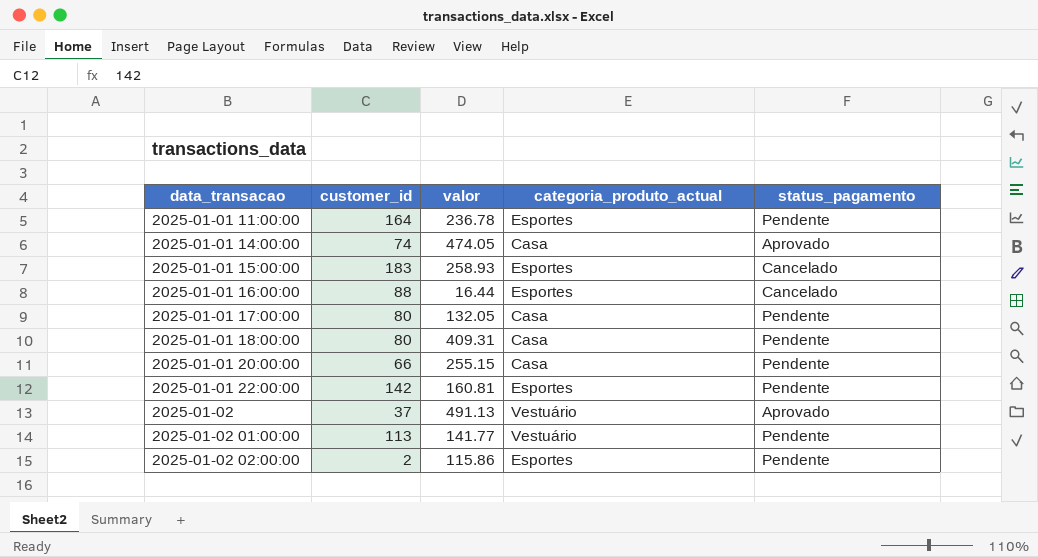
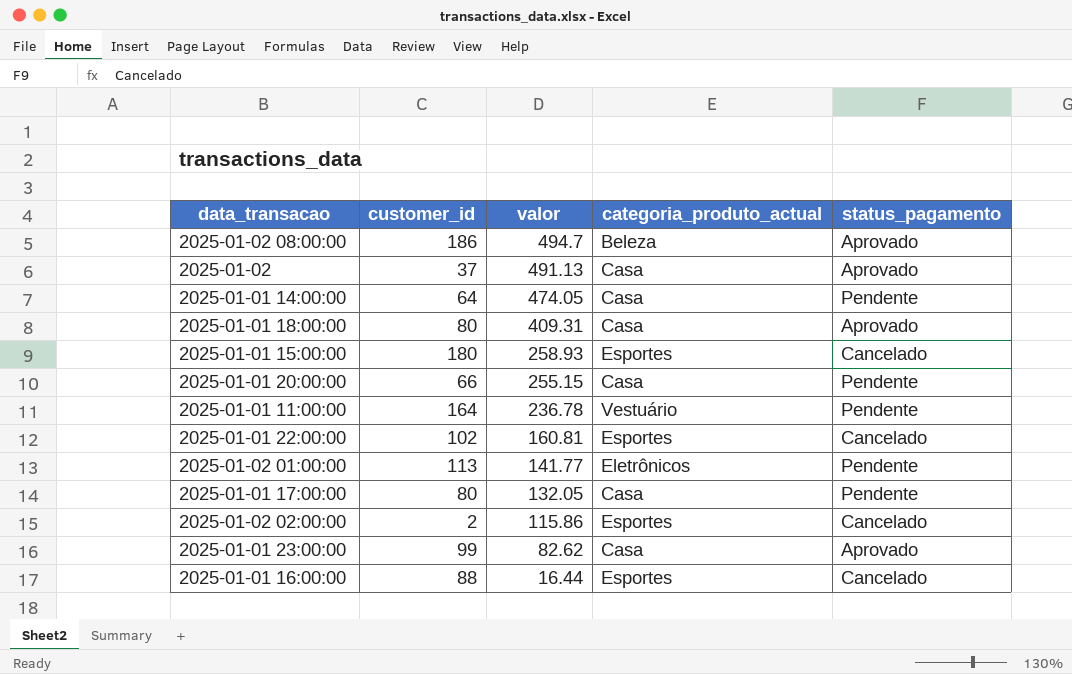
row order: data_transacao ascending -> valor descending
row 2025-01-02 08:00:00: none -> 186 | 494.7 | Beleza | Aprovado
2025-01-02 | categoria_produto_actual: Vestuário -> Casa
2025-01-01 14:00:00 | customer_id: 74 -> 64
2025-01-01 14:00:00 | status_pagamento: Aprovado -> Pendente
2025-01-01 18:00:00 | status_pagamento: Pendente -> Aprovado
2025-01-01 15:00:00 | customer_id: 183 -> 180
2025-01-01 11:00:00 | categoria_produto_actual: Esportes -> Vestuário
2025-01-01 22:00:00 | customer_id: 142 -> 102
2025-01-01 22:00:00 | status_pagamento: Pendente -> Cancelado
2025-01-02 01:00:00 | categoria_produto_actual: Vestuário -> Eletrônicos
2025-01-02 02:00:00 | status_pagamento: Pendente -> Cancelado
row 2025-01-01 23:00:00: none -> 99 | 82.62 | Casa | Aprovado

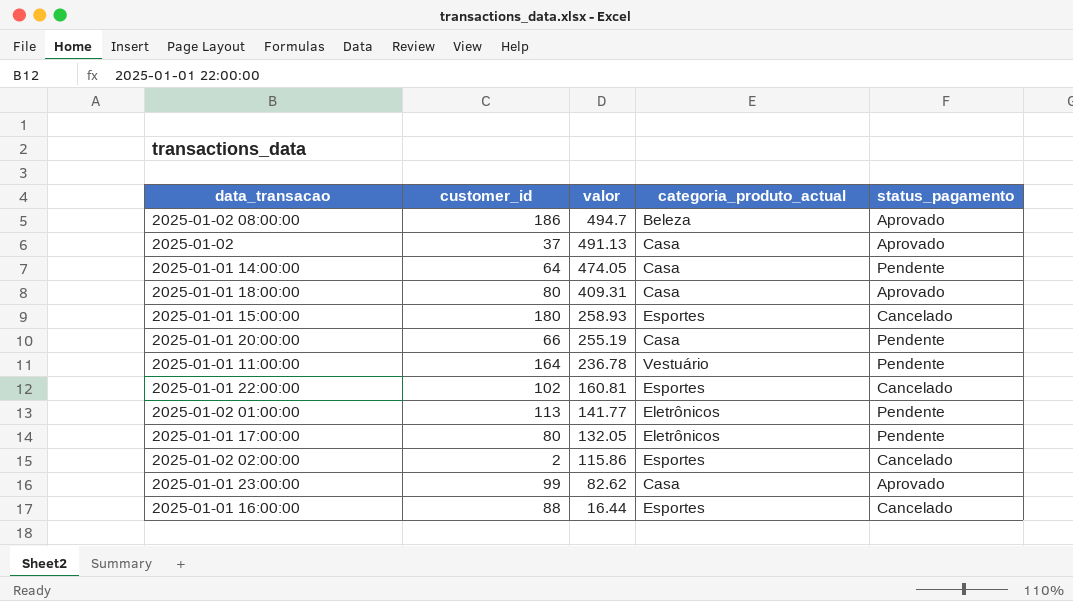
2025-01-01 20:00:00 | valor: 255.15 -> 255.19
2025-01-01 17:00:00 | categoria_produto_actual: Casa -> Eletrônicos

